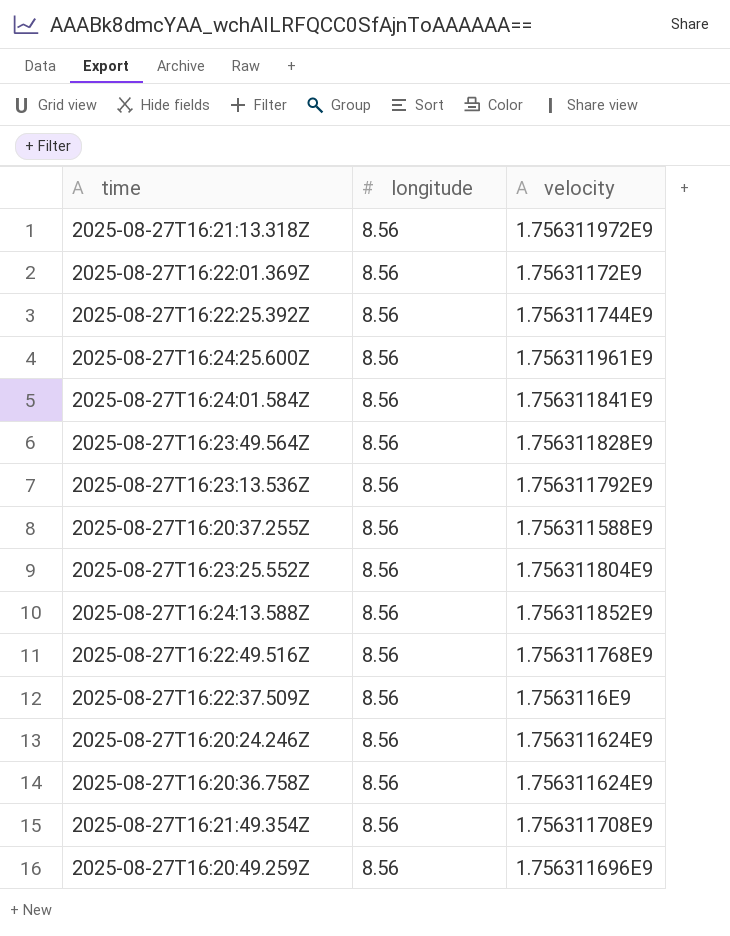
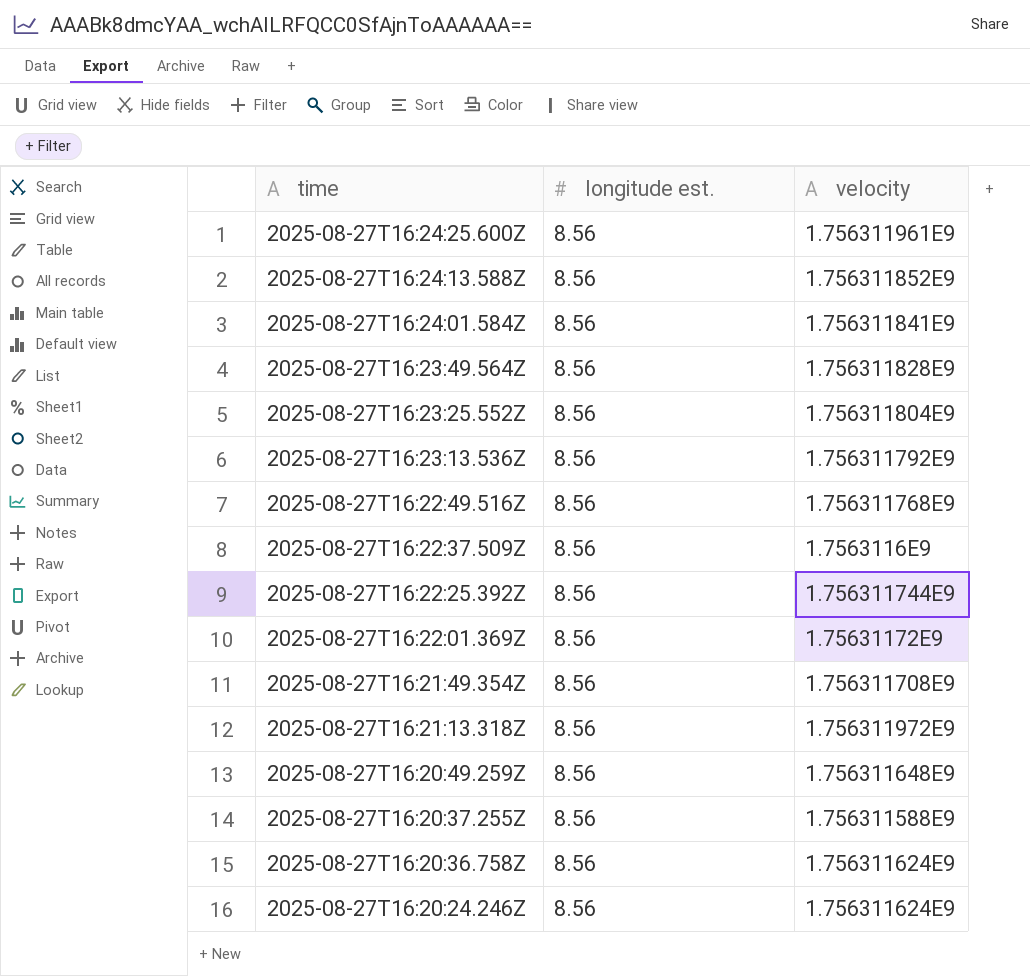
row order: none -> time descending
column name: longitude -> longitude est.
2025-08-27T16:20:49.259Z | velocity: 1.756311696E9 -> 1.756311648E9

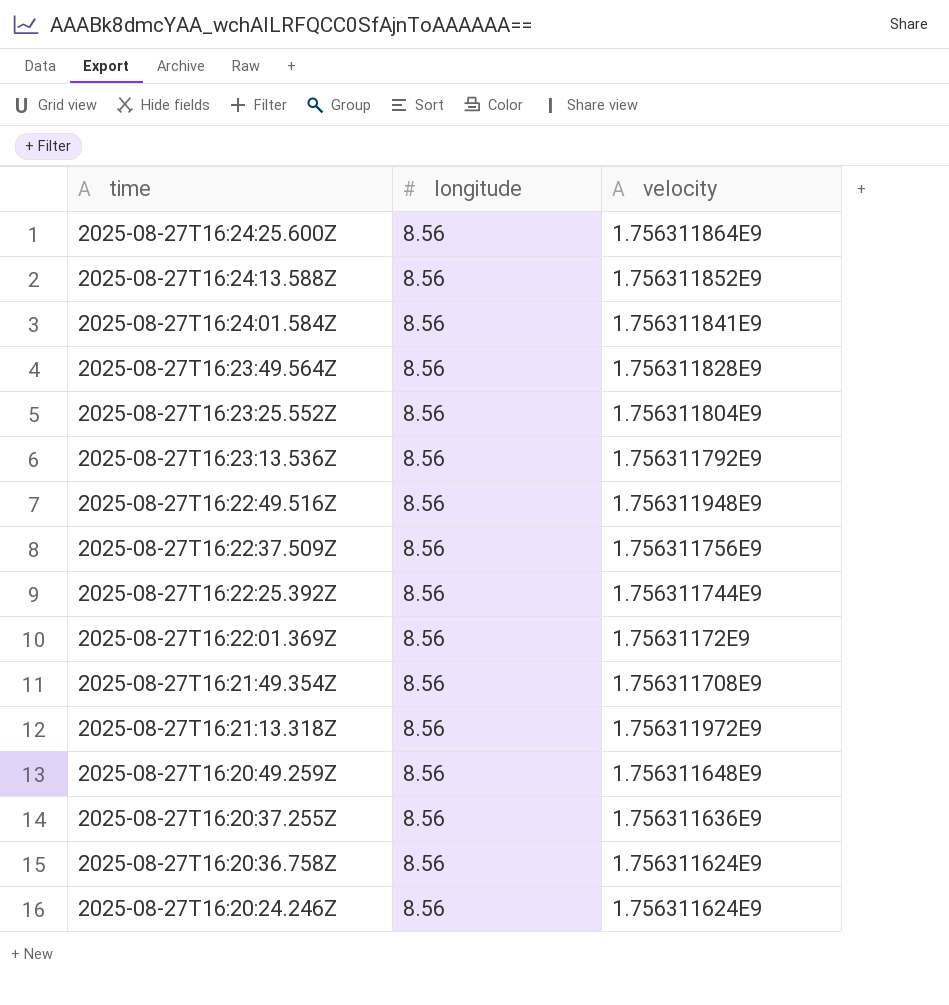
column name: longitude est. -> longitude
2025-08-27T16:24:25.600Z | velocity: 1.756311961E9 -> 1.756311864E9
2025-08-27T16:22:49.516Z | velocity: 1.756311768E9 -> 1.756311948E9
2025-08-27T16:22:37.509Z | velocity: 1.7563116E9 -> 1.756311756E9
2025-08-27T16:20:37.255Z | velocity: 1.756311588E9 -> 1.756311636E9

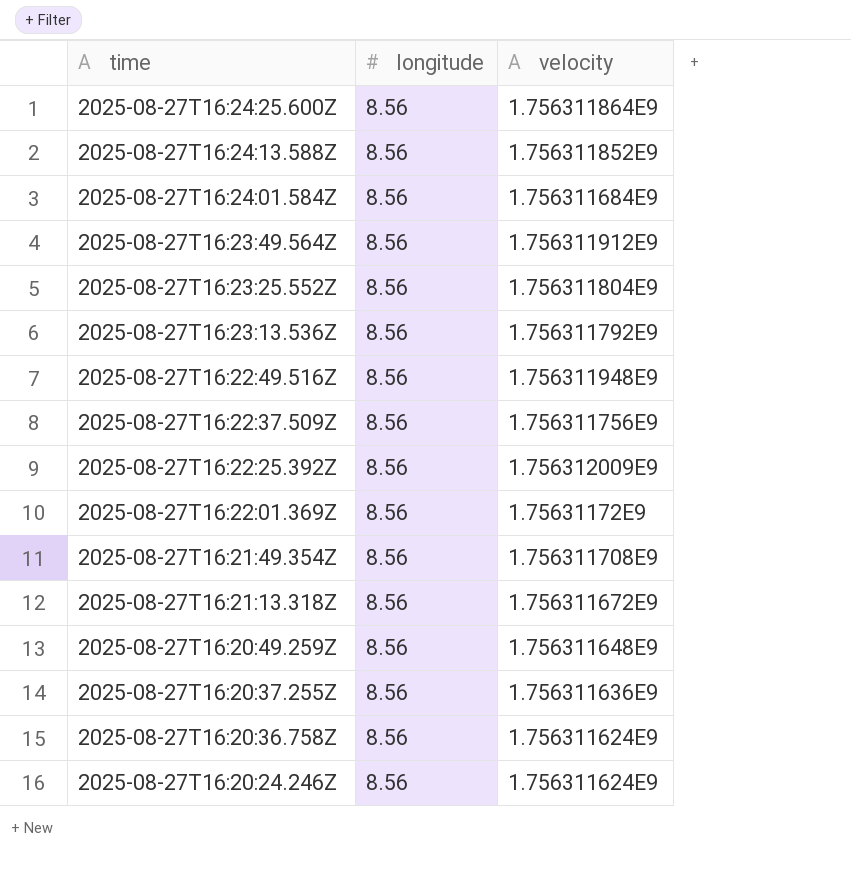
2025-08-27T16:24:01.584Z | velocity: 1.756311841E9 -> 1.756311684E9
2025-08-27T16:23:49.564Z | velocity: 1.756311828E9 -> 1.756311912E9
2025-08-27T16:22:25.392Z | velocity: 1.756311744E9 -> 1.756312009E9
2025-08-27T16:21:13.318Z | velocity: 1.756311972E9 -> 1.756311672E9

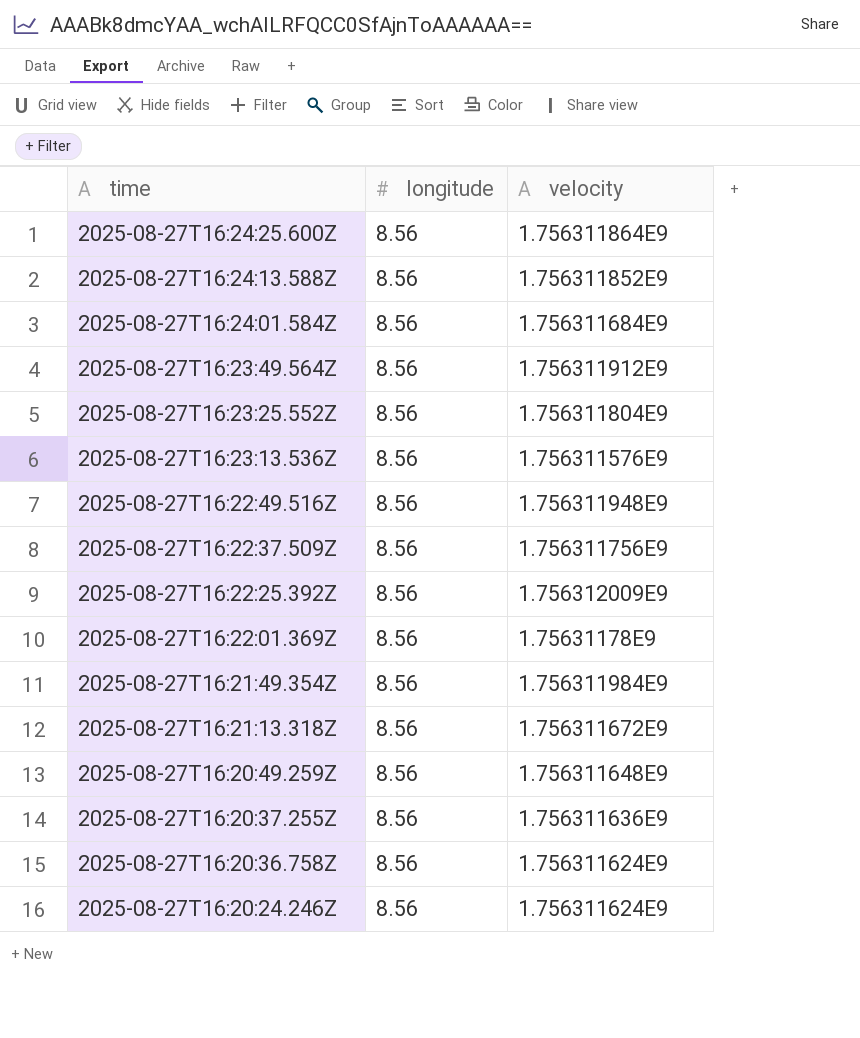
2025-08-27T16:23:13.536Z | velocity: 1.756311792E9 -> 1.756311576E9
2025-08-27T16:22:01.369Z | velocity: 1.75631172E9 -> 1.75631178E9
2025-08-27T16:21:49.354Z | velocity: 1.756311708E9 -> 1.756311984E9

